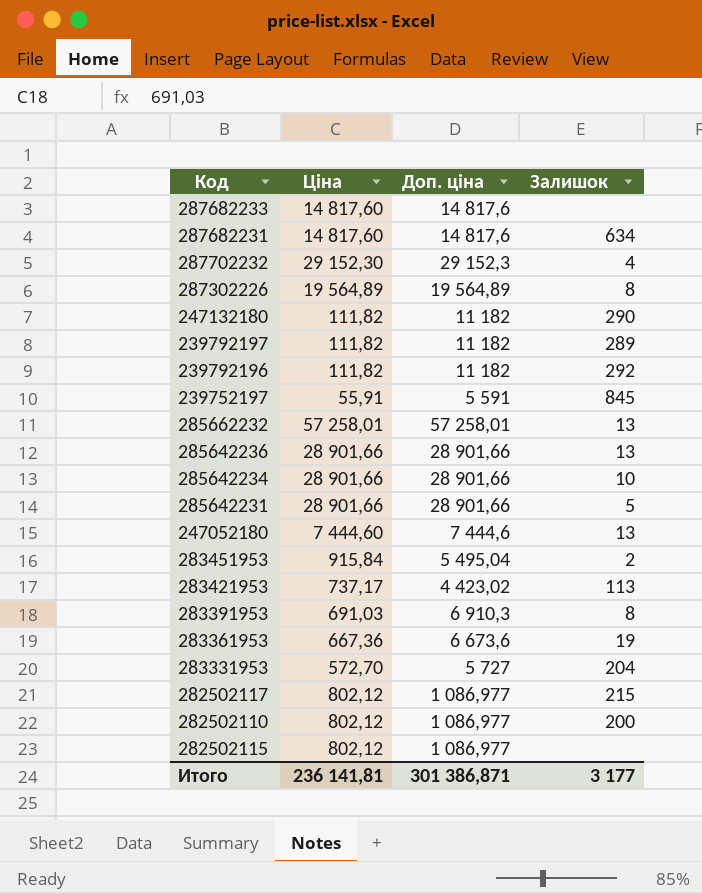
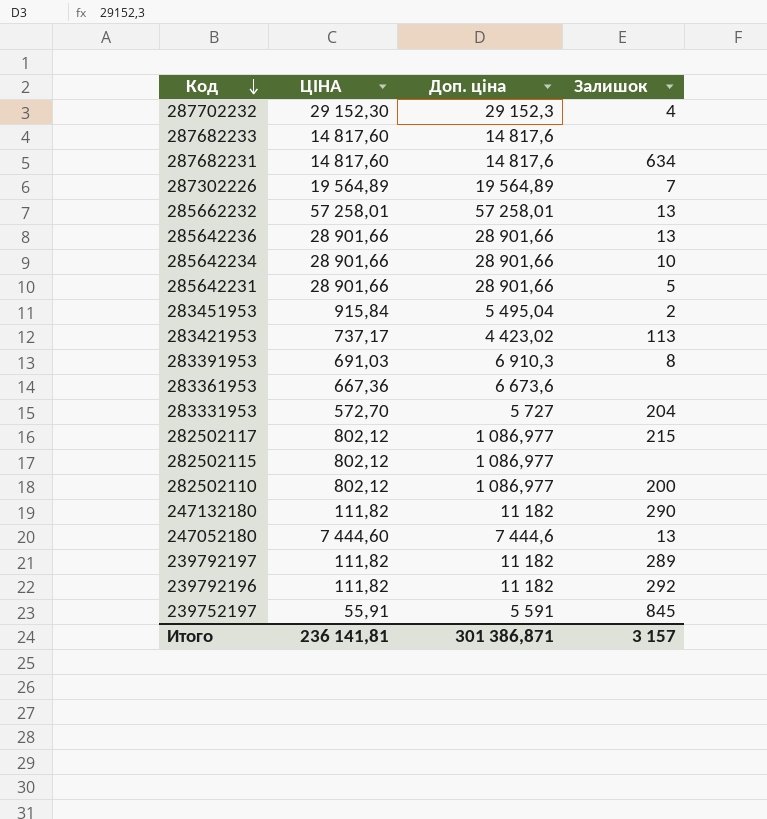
row order: none -> Код descending
column name: Ціна -> ЦІНА
287302226 | Залишок: 8 -> 7
283361953 | Залишок: 19 -> none
Итого | Залишок: 3 177 -> 3 157

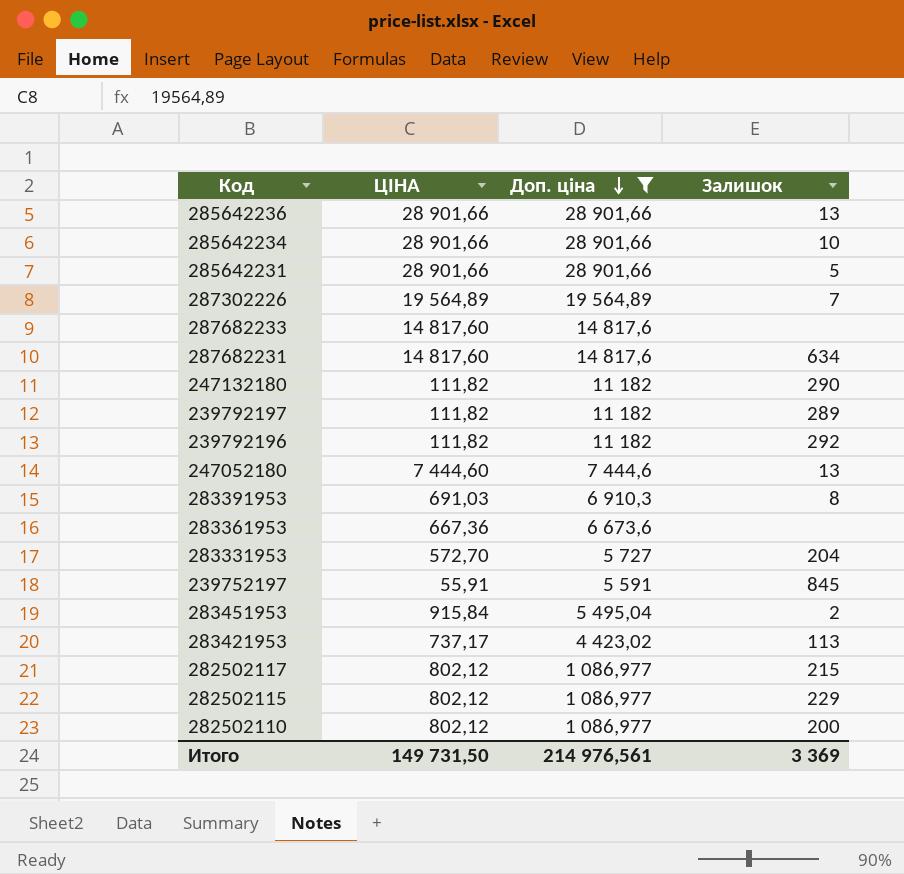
filter: none -> Доп. ціна <= 28 901,66
row order: Код descending -> Доп. ціна descending
282502115 | Залишок: none -> 229
Итого | ЦІНА: 236 141,81 -> 149 731,50
Итого | Доп. ціна: 301 386,871 -> 214 976,561
Итого | Залишок: 3 157 -> 3 369

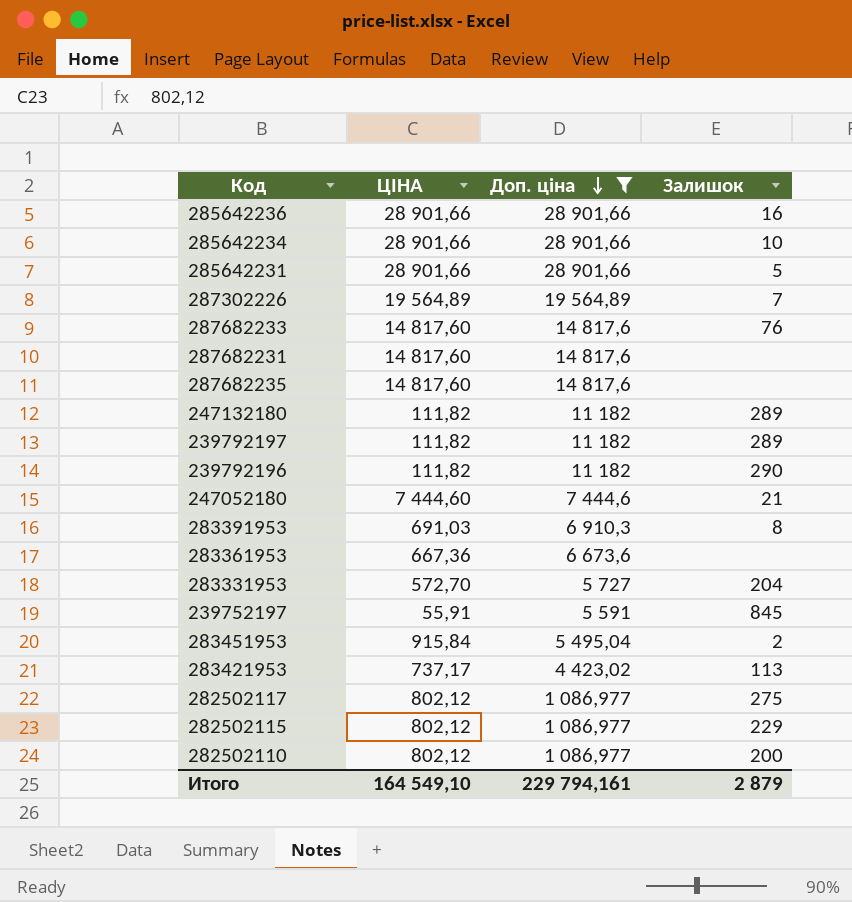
285642236 | Залишок: 13 -> 16
287682233 | Залишок: none -> 76
287682231 | Залишок: 634 -> none
row 287682235: none -> 14 817,60 | 14 817,6 | none
247132180 | Залишок: 290 -> 289
239792196 | Залишок: 292 -> 290
247052180 | Залишок: 13 -> 21
282502117 | Залишок: 215 -> 275
Итого | ЦІНА: 149 731,50 -> 164 549,10
Итого | Доп. ціна: 214 976,561 -> 229 794,161
Итого | Залишок: 3 369 -> 2 879

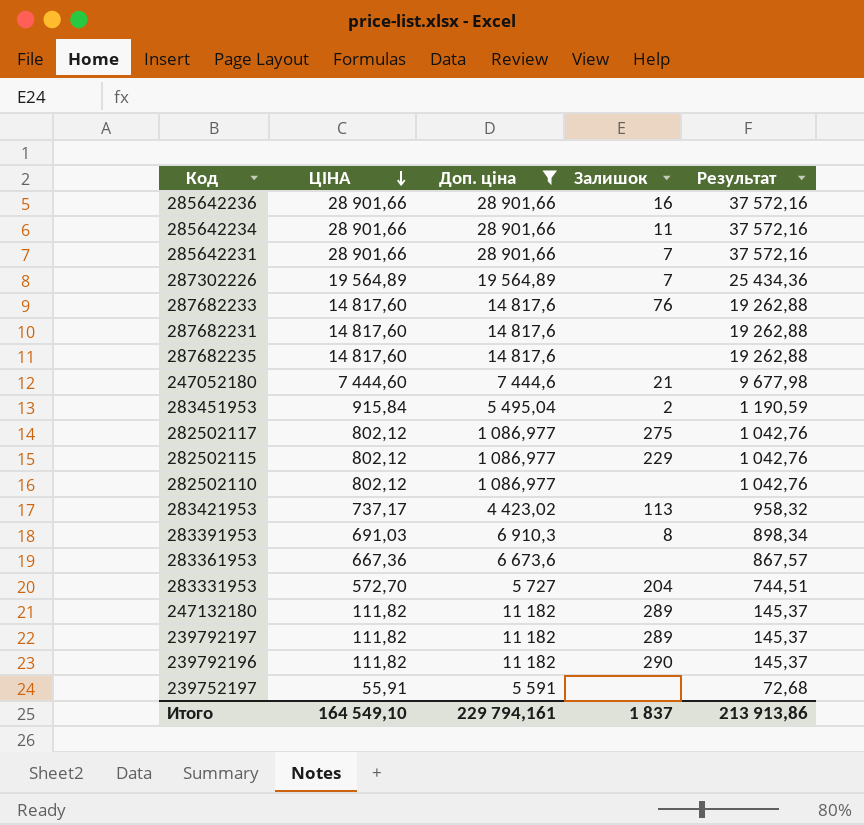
row order: Доп. ціна descending -> ЦІНА descending
column Результат | formula: none -> [ЦІНА] * 1,3
285642234 | Залишок: 10 -> 11
285642231 | Залишок: 5 -> 7
282502110 | Залишок: 200 -> none
239752197 | Залишок: 845 -> none
Итого | Залишок: 2 879 -> 1 837

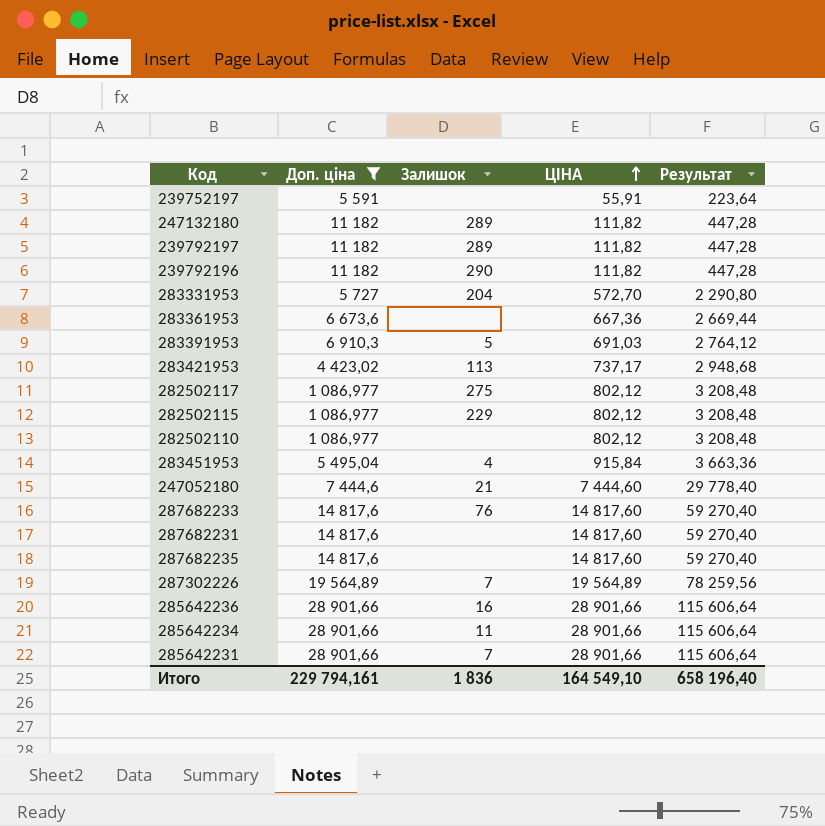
row order: ЦІНА descending -> ЦІНА ascending
column ЦІНА | position: 2 -> 4
column Результат | formula: [ЦІНА] * 1,3 -> [ЦІНА] * 4
283391953 | Залишок: 8 -> 5
283451953 | Залишок: 2 -> 4
Итого | Залишок: 1 837 -> 1 836
Итого | Результат: 213 913,86 -> 658 196,40

